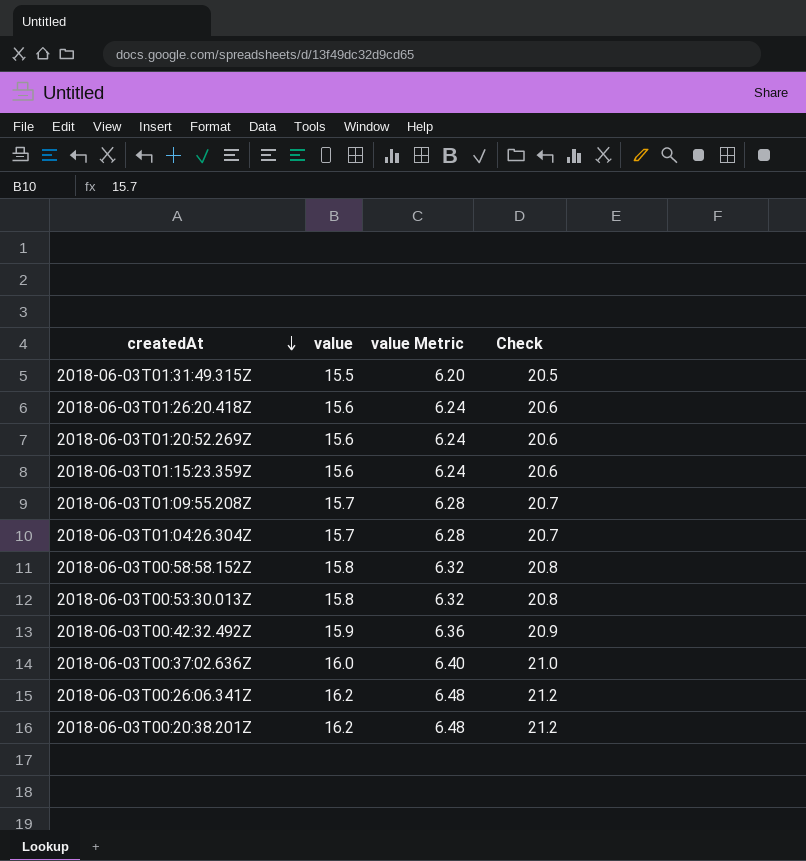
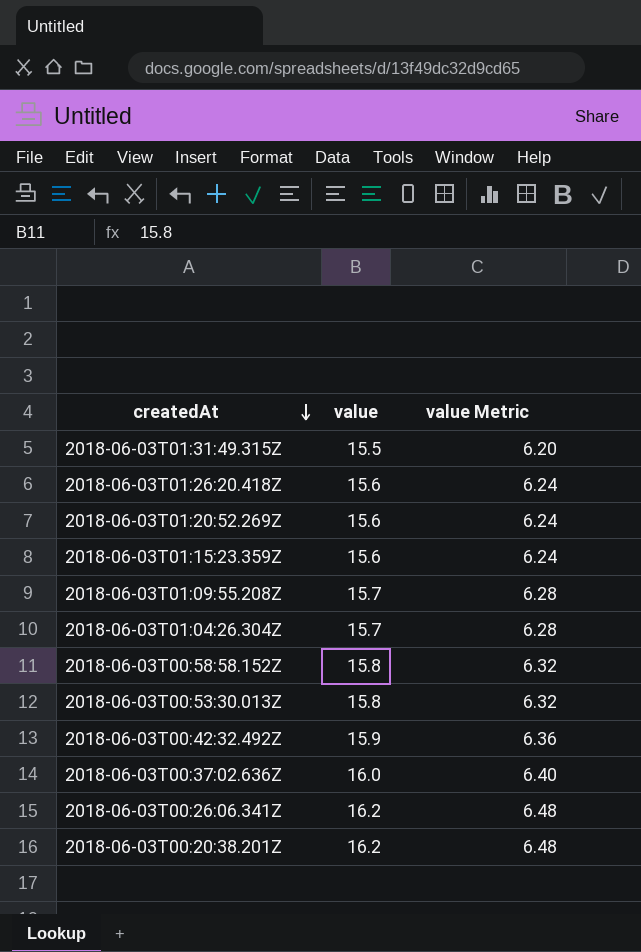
column Check | formula: [value] + 5 -> none

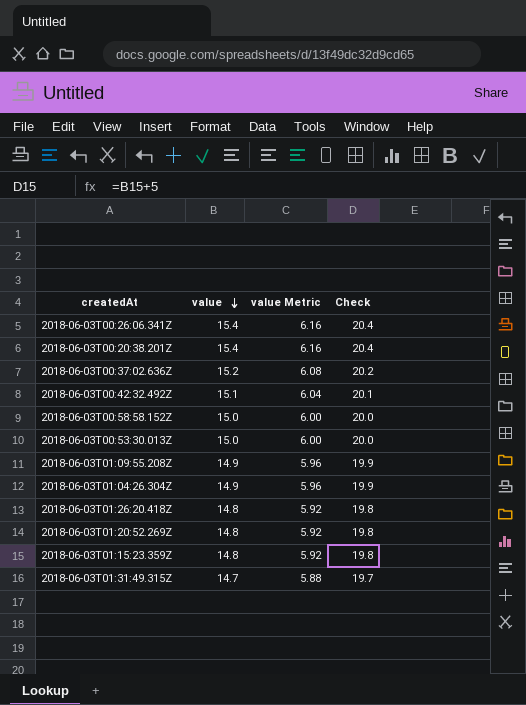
row order: createdAt descending -> value descending
column Check | formula: none -> [value] + 5
2018-06-03T00:26:06.341Z | value: 16.2 -> 15.4
2018-06-03T00:26:06.341Z | value Metric: 6.48 -> 6.16
2018-06-03T00:20:38.201Z | value: 16.2 -> 15.4
2018-06-03T00:20:38.201Z | value Metric: 6.48 -> 6.16
2018-06-03T00:37:02.636Z | value: 16.0 -> 15.2
2018-06-03T00:37:02.636Z | value Metric: 6.40 -> 6.08
2018-06-03T00:42:32.492Z | value: 15.9 -> 15.1
2018-06-03T00:42:32.492Z | value Metric: 6.36 -> 6.04
2018-06-03T00:58:58.152Z | value: 15.8 -> 15.0
2018-06-03T00:58:58.152Z | value Metric: 6.32 -> 6.00
2018-06-03T00:53:30.013Z | value: 15.8 -> 15.0
2018-06-03T00:53:30.013Z | value Metric: 6.32 -> 6.00
2018-06-03T01:09:55.208Z | value: 15.7 -> 14.9
2018-06-03T01:09:55.208Z | value Metric: 6.28 -> 5.96
2018-06-03T01:04:26.304Z | value: 15.7 -> 14.9
2018-06-03T01:04:26.304Z | value Metric: 6.28 -> 5.96
2018-06-03T01:26:20.418Z | value: 15.6 -> 14.8
2018-06-03T01:26:20.418Z | value Metric: 6.24 -> 5.92
2018-06-03T01:20:52.269Z | value: 15.6 -> 14.8
2018-06-03T01:20:52.269Z | value Metric: 6.24 -> 5.92
2018-06-03T01:15:23.359Z | value: 15.6 -> 14.8
2018-06-03T01:15:23.359Z | value Metric: 6.24 -> 5.92
2018-06-03T01:31:49.315Z | value: 15.5 -> 14.7
2018-06-03T01:31:49.315Z | value Metric: 6.20 -> 5.88

